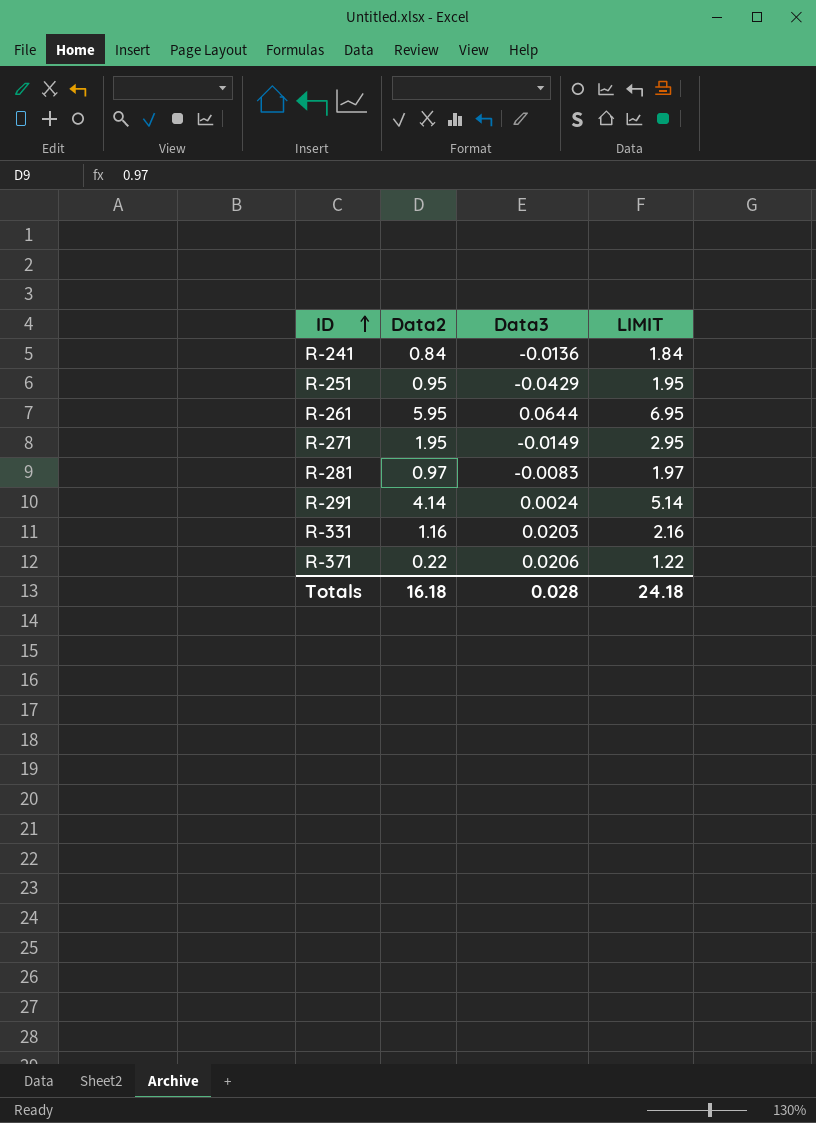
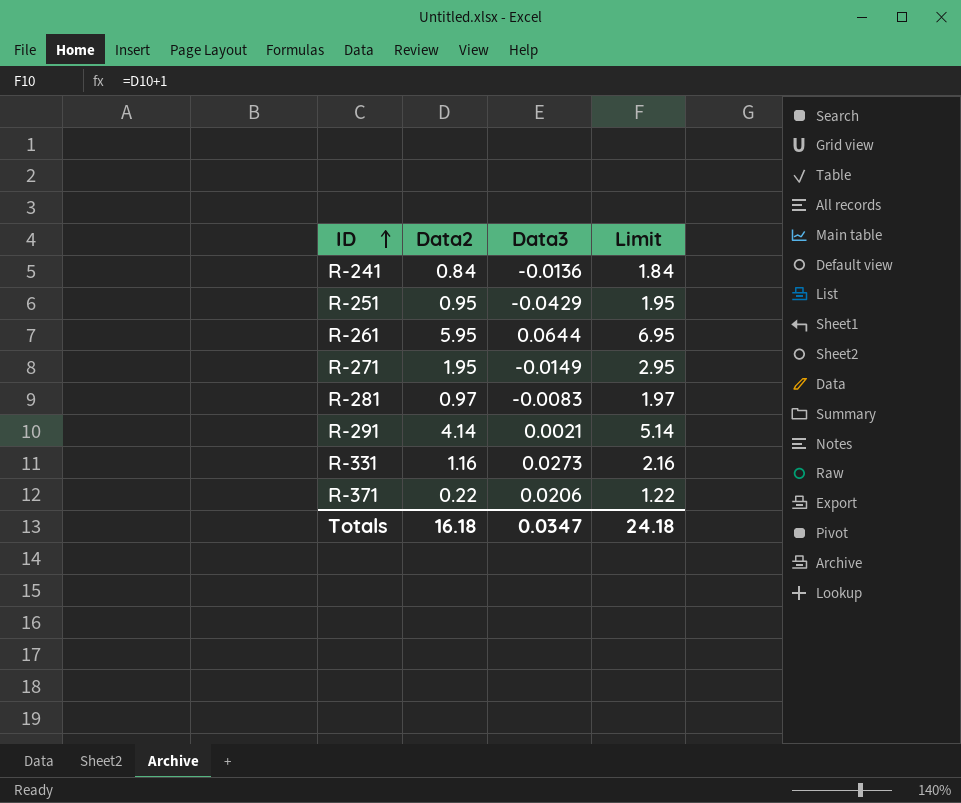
column name: LIMIT -> Limit
R-291 | Data3: 0.0024 -> 0.0021
R-331 | Data3: 0.0203 -> 0.0273
Totals | Data3: 0.028 -> 0.0347

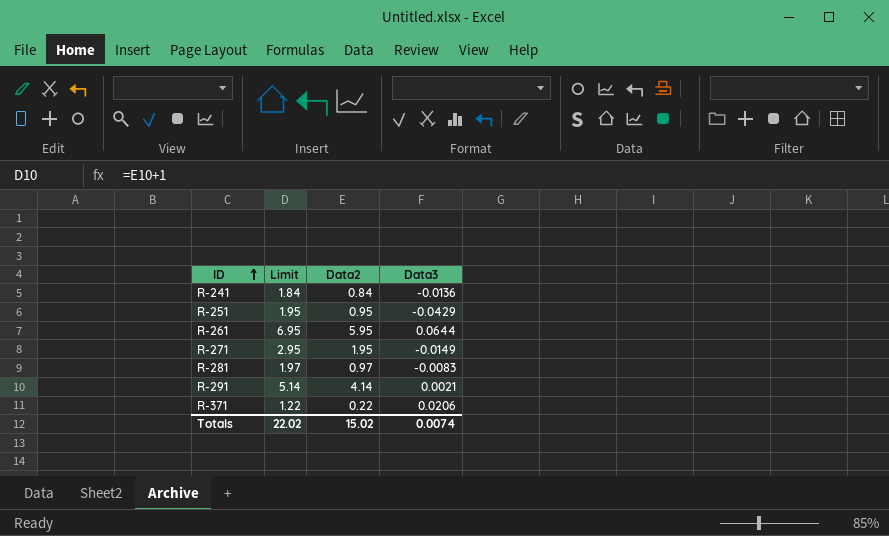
column Limit | position: 4 -> 2
row R-331: 1.16 | 0.0273 | 2.16 -> none
Totals | Limit: 24.18 -> 22.02
Totals | Data2: 16.18 -> 15.02
Totals | Data3: 0.0347 -> 0.0074

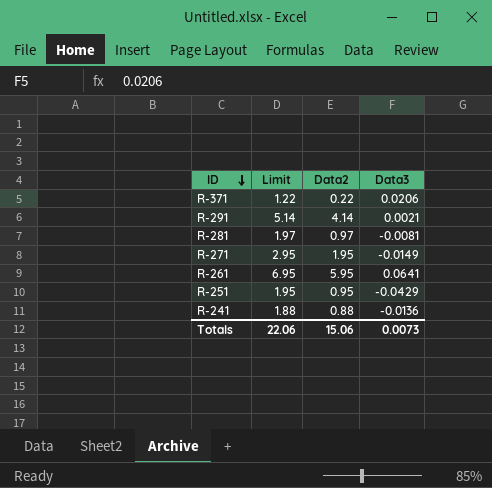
row order: ID ascending -> ID descending
R-281 | Data3: -0.0083 -> -0.0081
R-261 | Data3: 0.0644 -> 0.0641
R-241 | Limit: 1.84 -> 1.88
R-241 | Data2: 0.84 -> 0.88
Totals | Limit: 22.02 -> 22.06
Totals | Data2: 15.02 -> 15.06
Totals | Data3: 0.0074 -> 0.0073

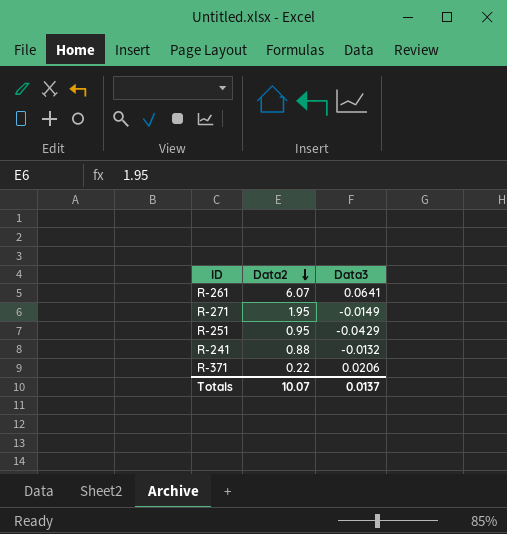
row order: ID descending -> Data2 descending
column Limit | formula: [Data2] + 1 -> none
row R-291: 5.14 | 4.14 | 0.0021 -> none
row R-281: 1.97 | 0.97 | -0.0081 -> none
R-261 | Data2: 5.95 -> 6.07
R-241 | Data3: -0.0136 -> -0.0132
Totals | Data2: 15.06 -> 10.07
Totals | Data3: 0.0073 -> 0.0137

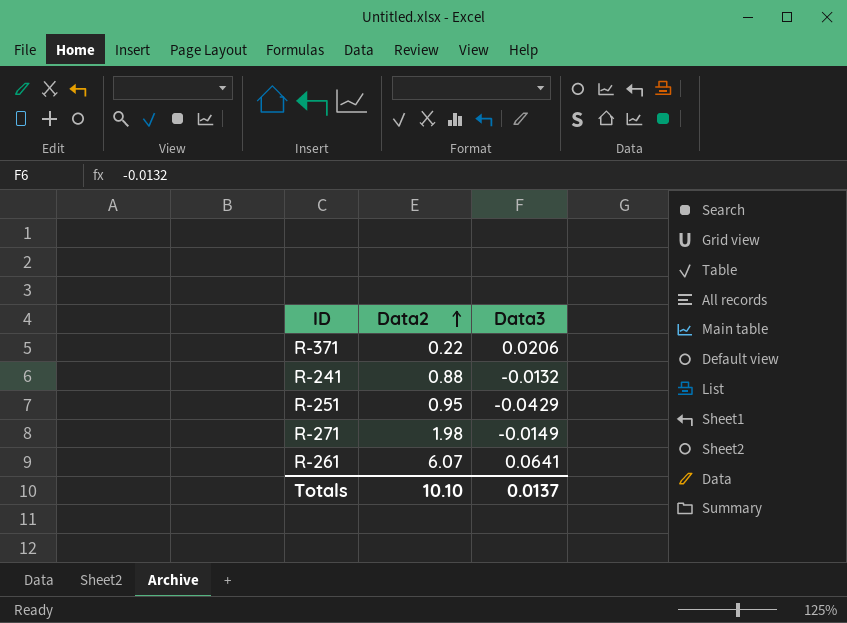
row order: Data2 descending -> Data2 ascending
R-271 | Data2: 1.95 -> 1.98
Totals | Data2: 10.07 -> 10.10

